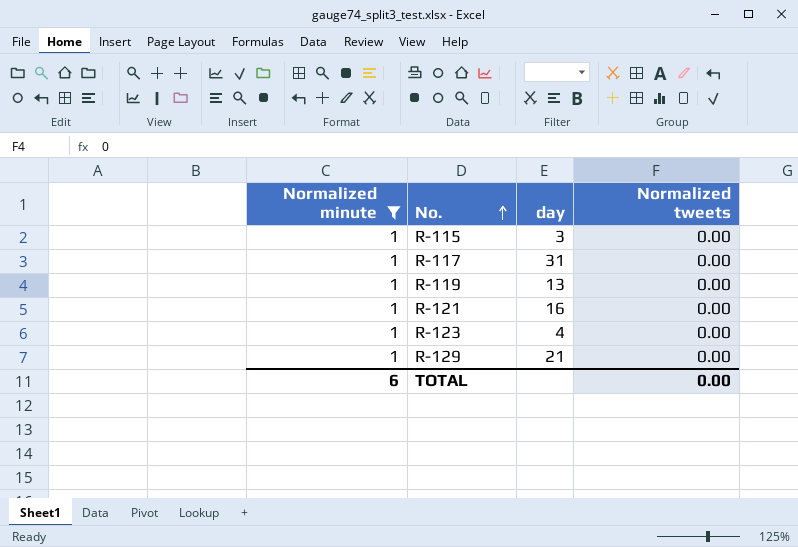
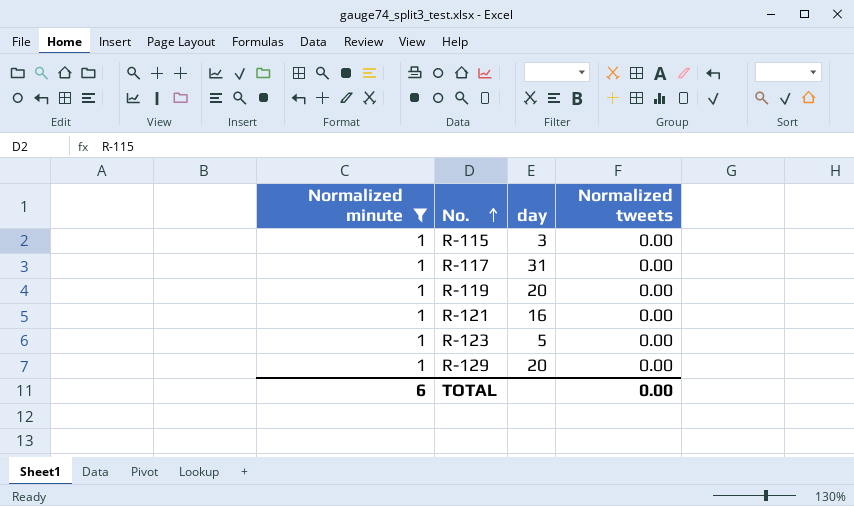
R-119 | day: 13 -> 20
R-123 | day: 4 -> 5
R-129 | day: 21 -> 20

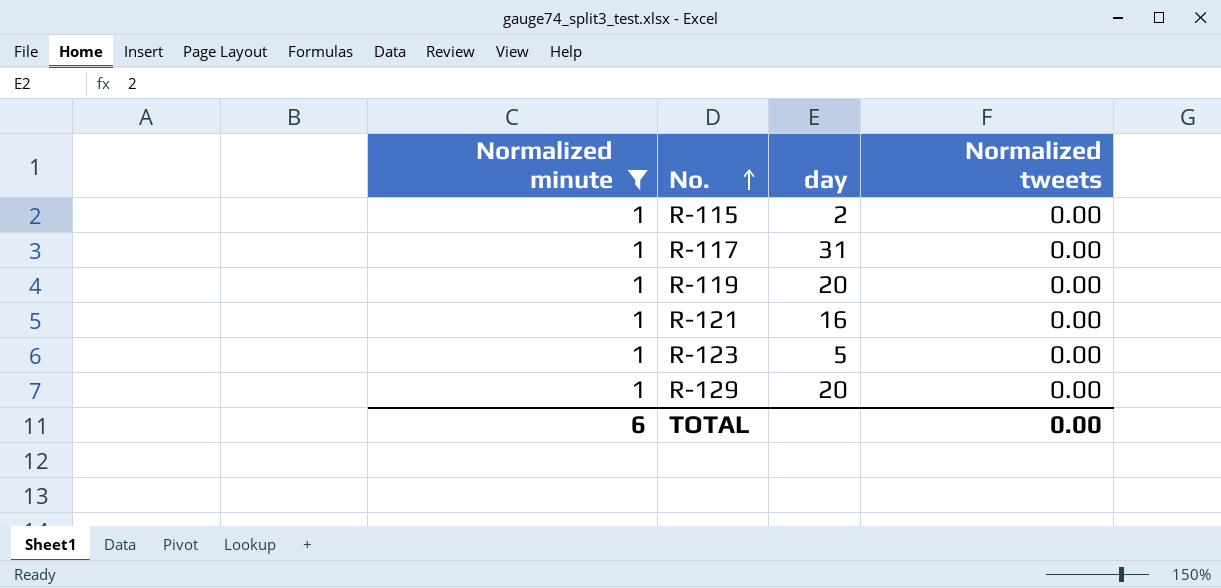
R-115 | day: 3 -> 2

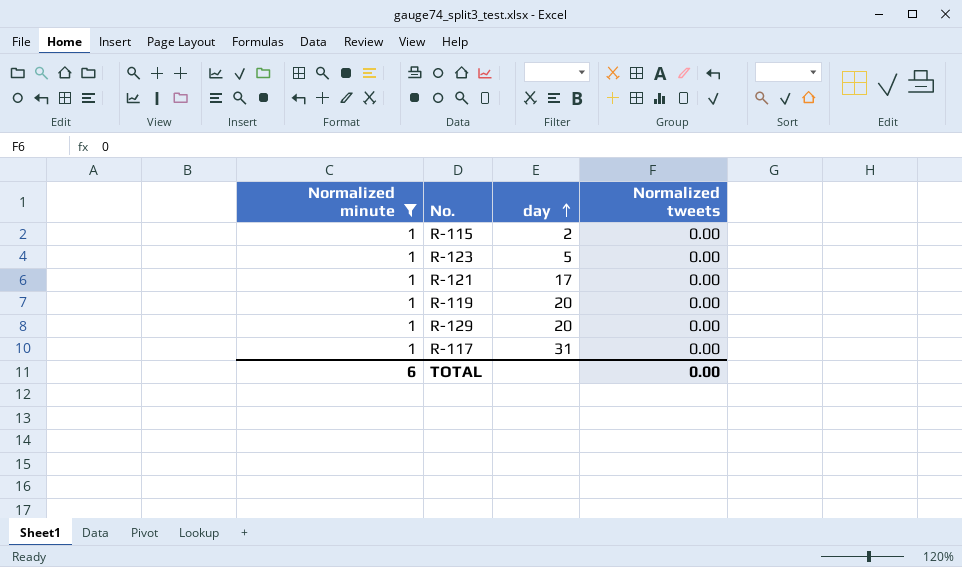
row order: No. ascending -> day ascending
R-121 | day: 16 -> 17

